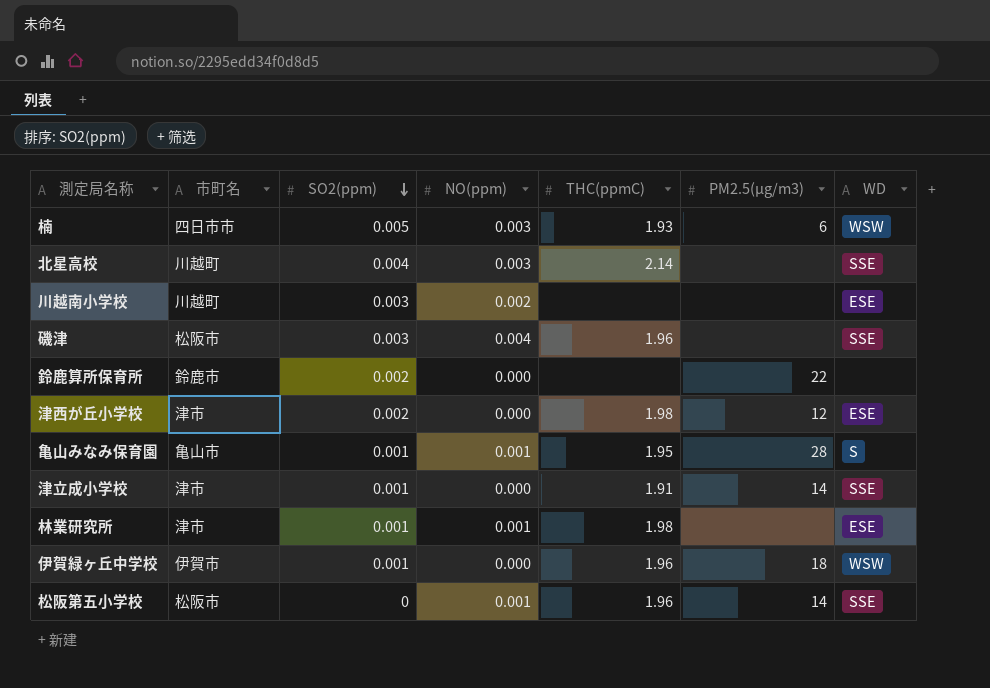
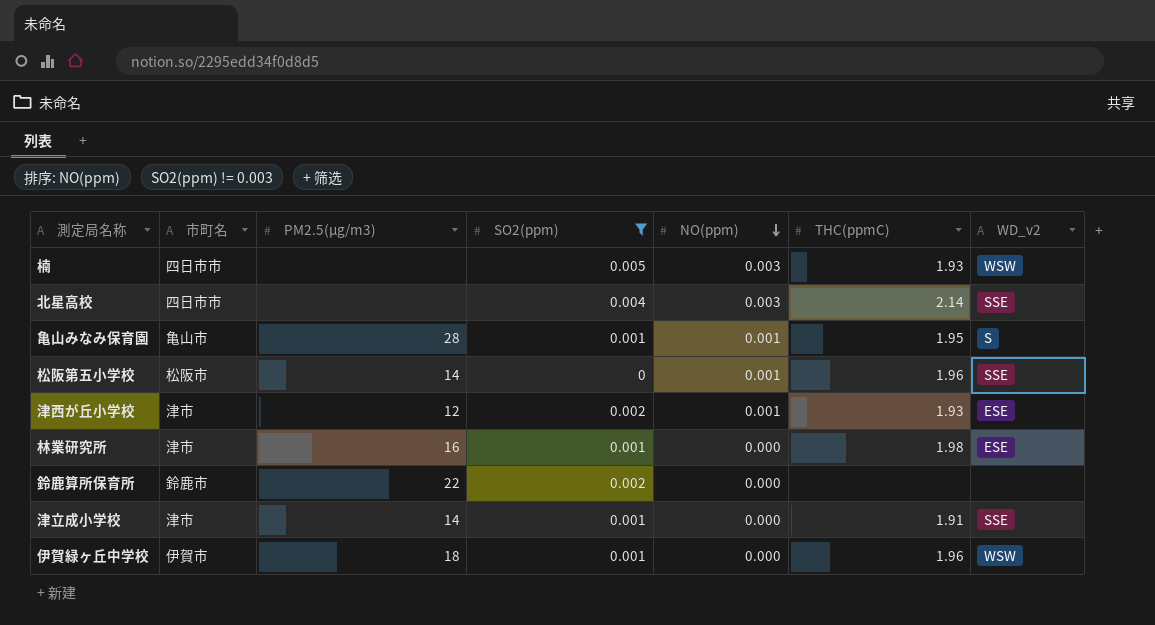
filter: none -> SO2(ppm) != 0.003
row order: SO2(ppm) descending -> NO(ppm) descending
column PM2.5(μg/m3) | position: 6 -> 3
column name: WD -> WD_v2
楠 | PM2.5(μg/m3): 6 -> none
北星高校 | 市町名: 川越町 -> 四日市市
津西が丘小学校 | NO(ppm): 0.000 -> 0.001
津西が丘小学校 | THC(ppmC): 1.98 -> 1.93
林業研究所 | PM2.5(μg/m3): none -> 16
林業研究所 | NO(ppm): 0.001 -> 0.000

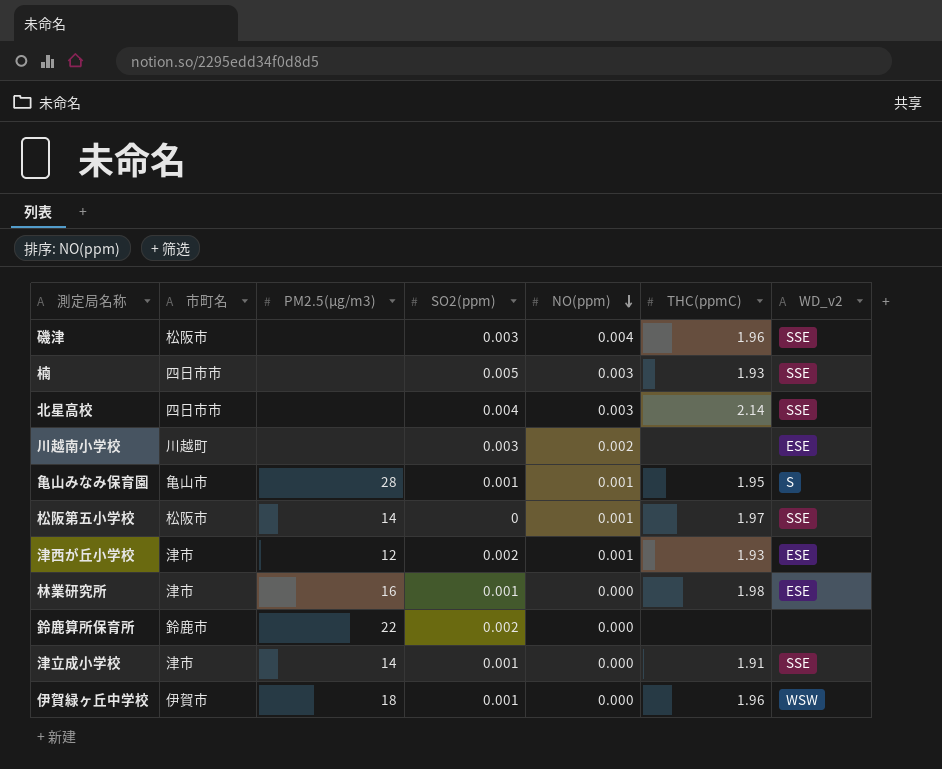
filter: SO2(ppm) != 0.003 -> none
楠 | WD_v2: WSW -> SSE
松阪第五小学校 | THC(ppmC): 1.96 -> 1.97

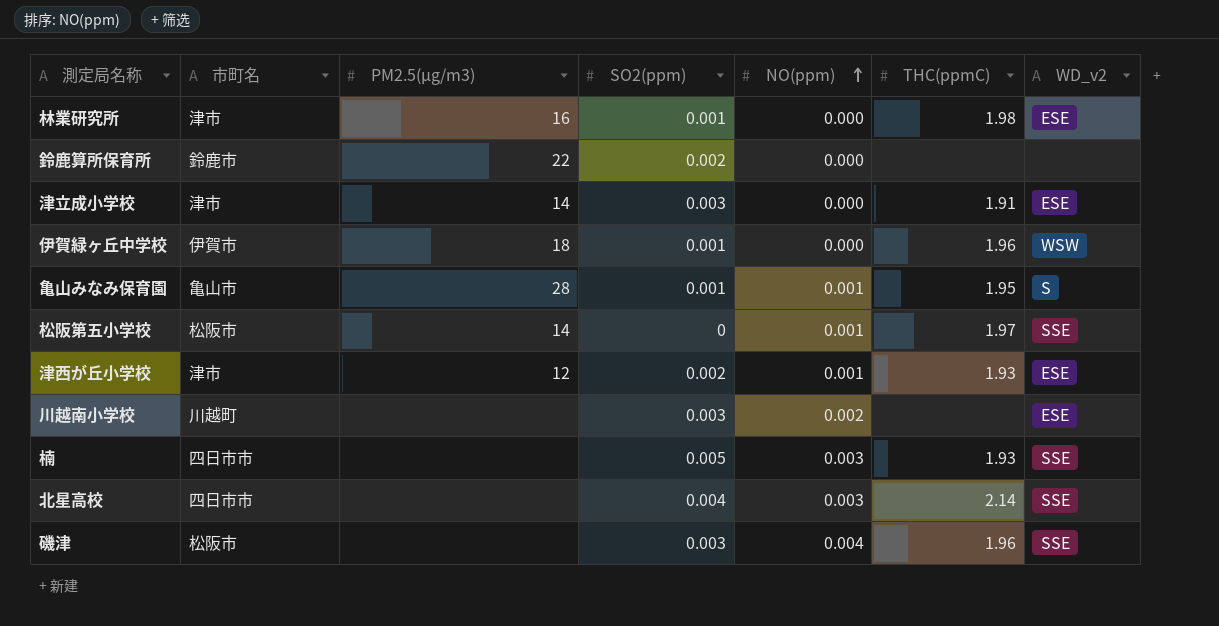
row order: NO(ppm) descending -> NO(ppm) ascending
津立成小学校 | SO2(ppm): 0.001 -> 0.003
津立成小学校 | WD_v2: SSE -> ESE

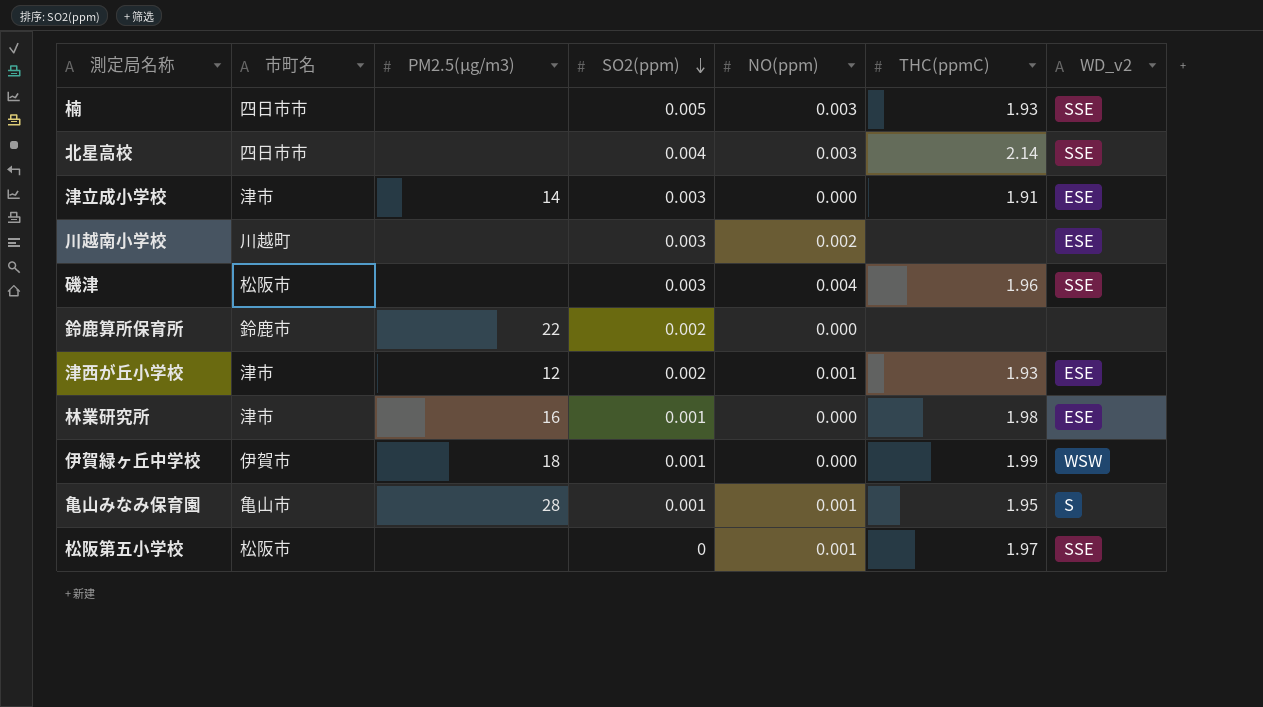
row order: NO(ppm) ascending -> SO2(ppm) descending
伊賀緑ヶ丘中学校 | THC(ppmC): 1.96 -> 1.99
松阪第五小学校 | PM2.5(μg/m3): 14 -> none

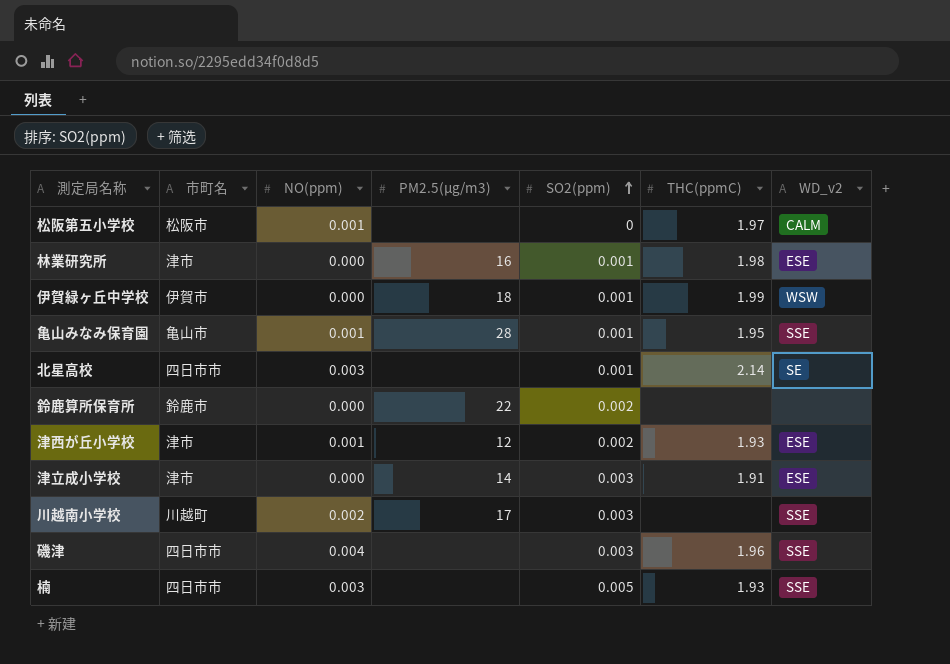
row order: SO2(ppm) descending -> SO2(ppm) ascending
column NO(ppm) | position: 5 -> 3
松阪第五小学校 | WD_v2: SSE -> CALM
亀山みなみ保育園 | WD_v2: S -> SSE
北星高校 | SO2(ppm): 0.004 -> 0.001
北星高校 | WD_v2: SSE -> SE
川越南小学校 | PM2.5(μg/m3): none -> 17
川越南小学校 | WD_v2: ESE -> SSE
磯津 | 市町名: 松阪市 -> 四日市市

